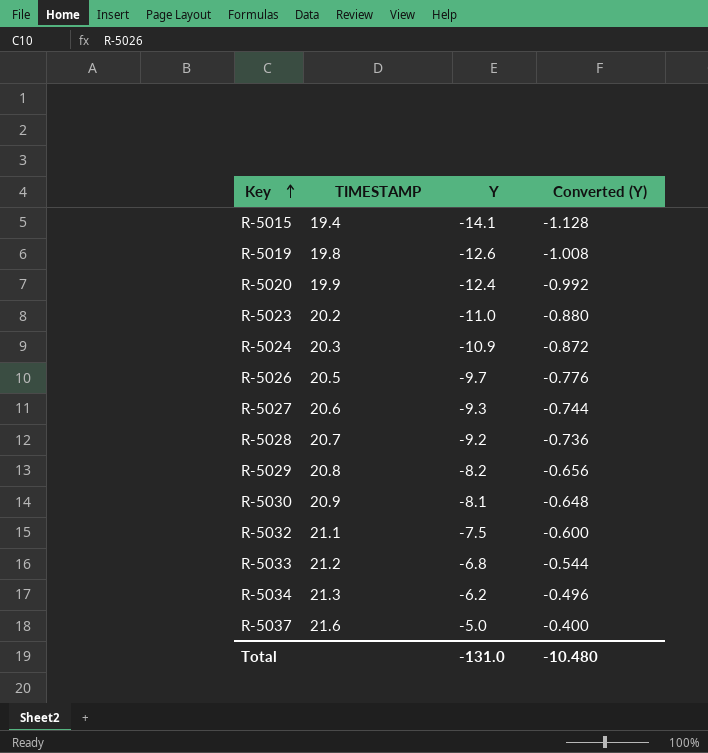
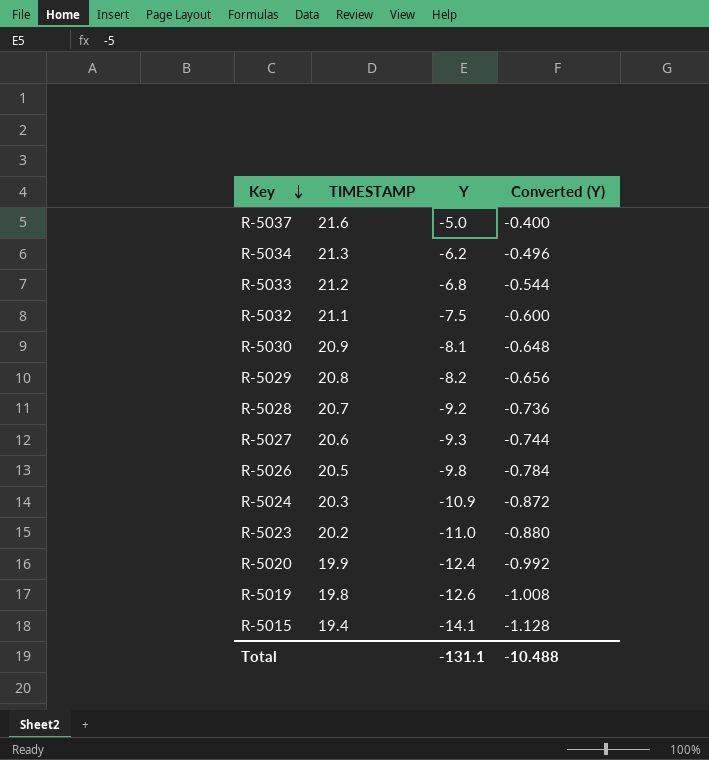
row order: Key ascending -> Key descending
R-5026 | Y: -9.7 -> -9.8
R-5026 | Converted (Y): -0.776 -> -0.784
Total | Y: -131.0 -> -131.1
Total | Converted (Y): -10.480 -> -10.488

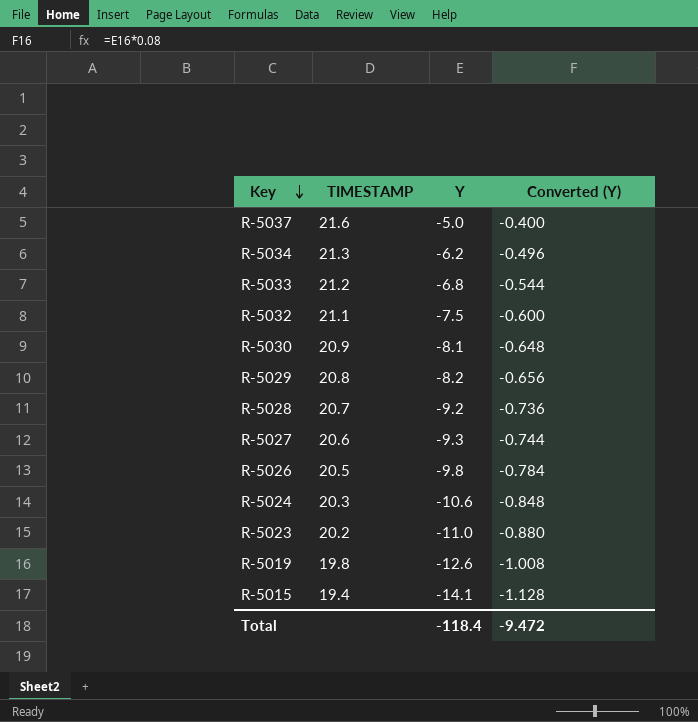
row R-5020: 19.9 | -12.4 | -0.992 -> none
R-5024 | Y: -10.9 -> -10.6
R-5024 | Converted (Y): -0.872 -> -0.848
Total | Y: -131.1 -> -118.4
Total | Converted (Y): -10.488 -> -9.472

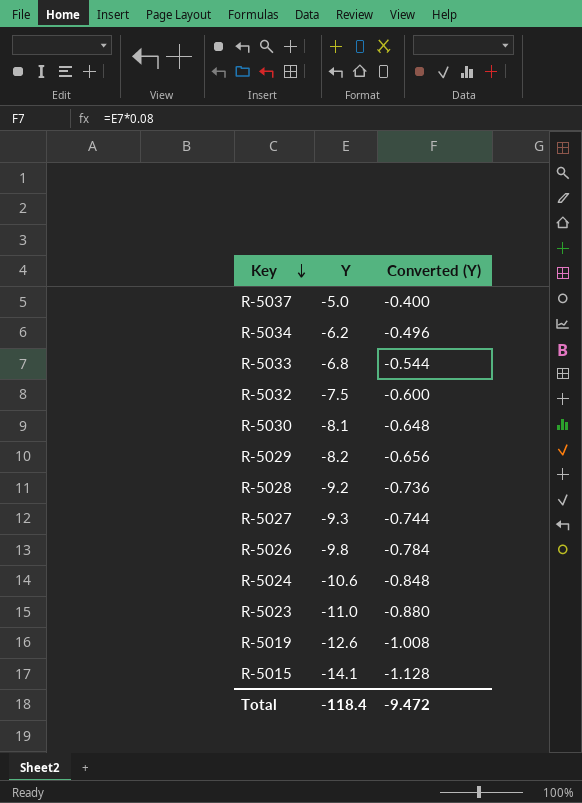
column TIMESTAMP | position: 2 -> none

